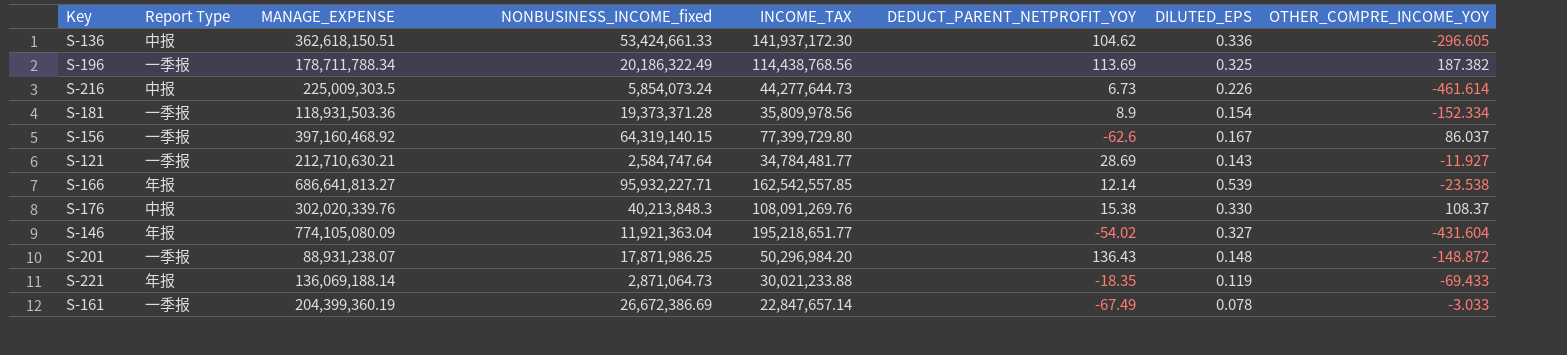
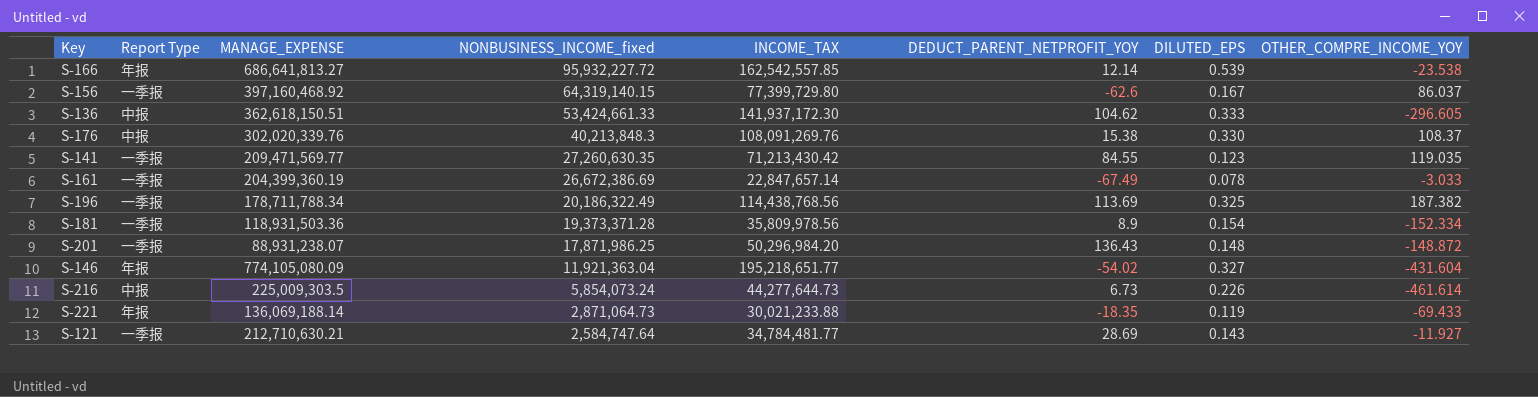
row order: none -> NONBUSINESS_INCOME_fixed descending
S-166 | NONBUSINESS_INCOME_fixed: 95,932,227.71 -> 95,932,227.72
S-136 | DILUTED_EPS: 0.336 -> 0.333
row S-141: none -> 一季报 | 209,471,569.77 | 27,260,630.35 | 71,213,430.42 | 84.55 | 0.123 | 119.035

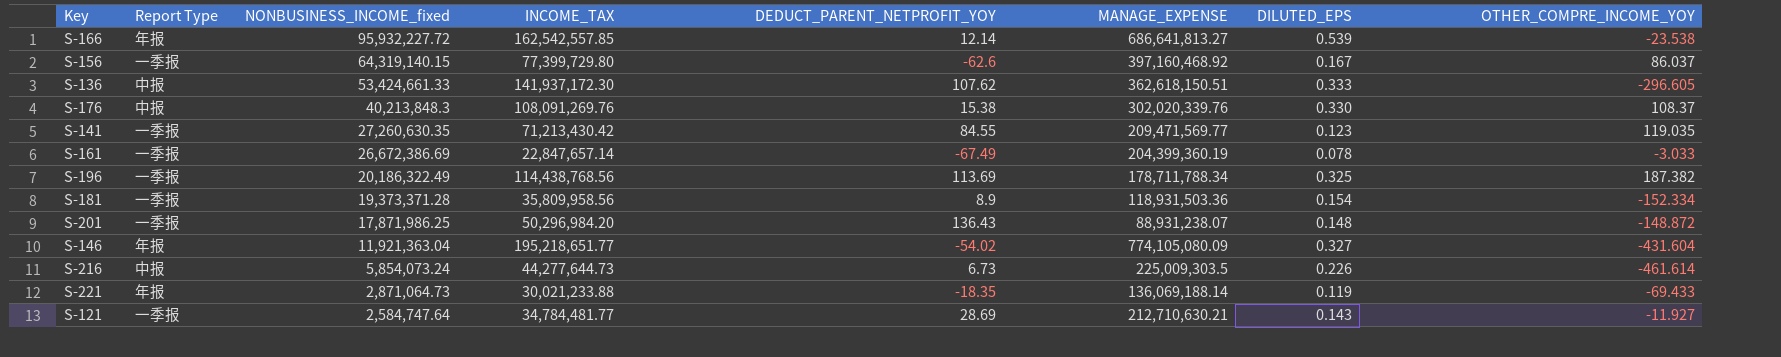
column MANAGE_EXPENSE | position: 3 -> 6
S-136 | DEDUCT_PARENT_NETPROFIT_YOY: 104.62 -> 107.62
S-181 | INCOME_TAX: 35,809,978.56 -> 35,809,958.56

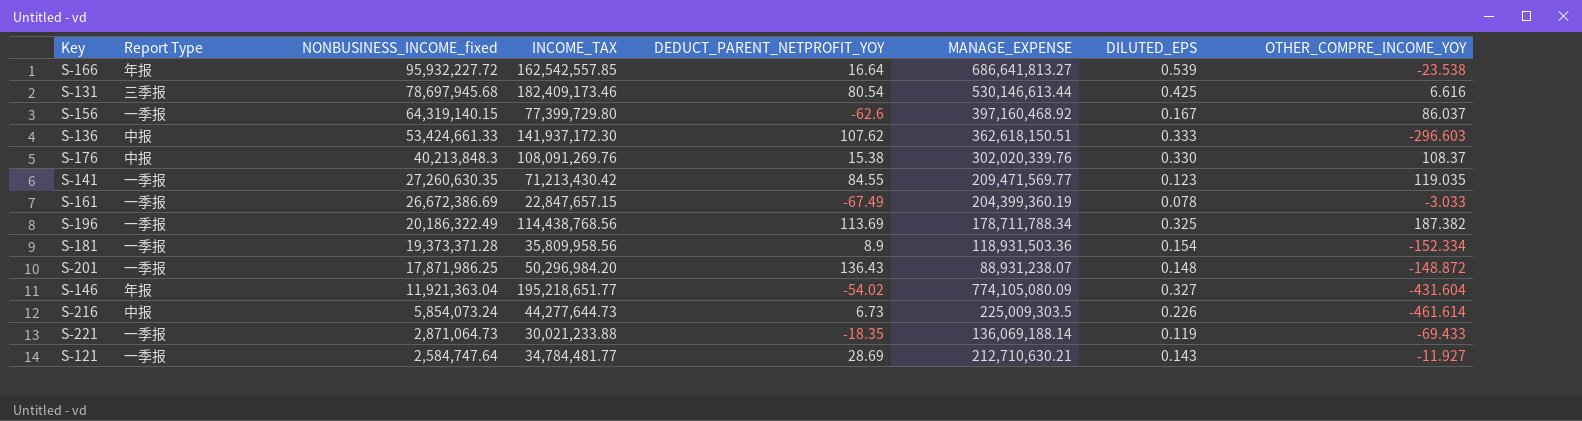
S-166 | DEDUCT_PARENT_NETPROFIT_YOY: 12.14 -> 16.64
row S-131: none -> 三季报 | 78,697,945.68 | 182,409,173.46 | 80.54 | 530,146,613.44 | 0.425 | 6.616
S-136 | OTHER_COMPRE_INCOME_YOY: -296.605 -> -296.603
S-161 | INCOME_TAX: 22,847,657.14 -> 22,847,657.15
S-221 | Report Type: 年报 -> 一季报

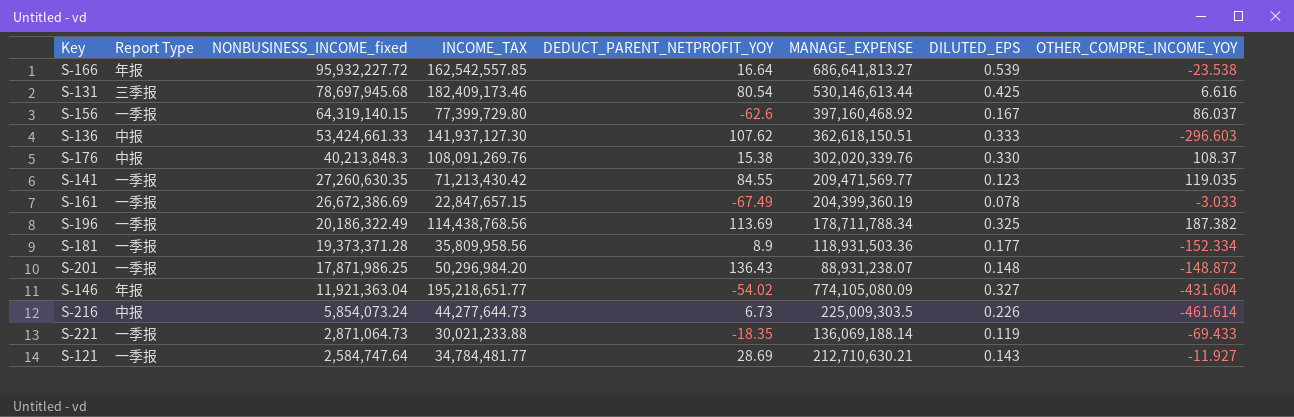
S-136 | INCOME_TAX: 141,937,172.30 -> 141,937,127.30
S-181 | DILUTED_EPS: 0.154 -> 0.177

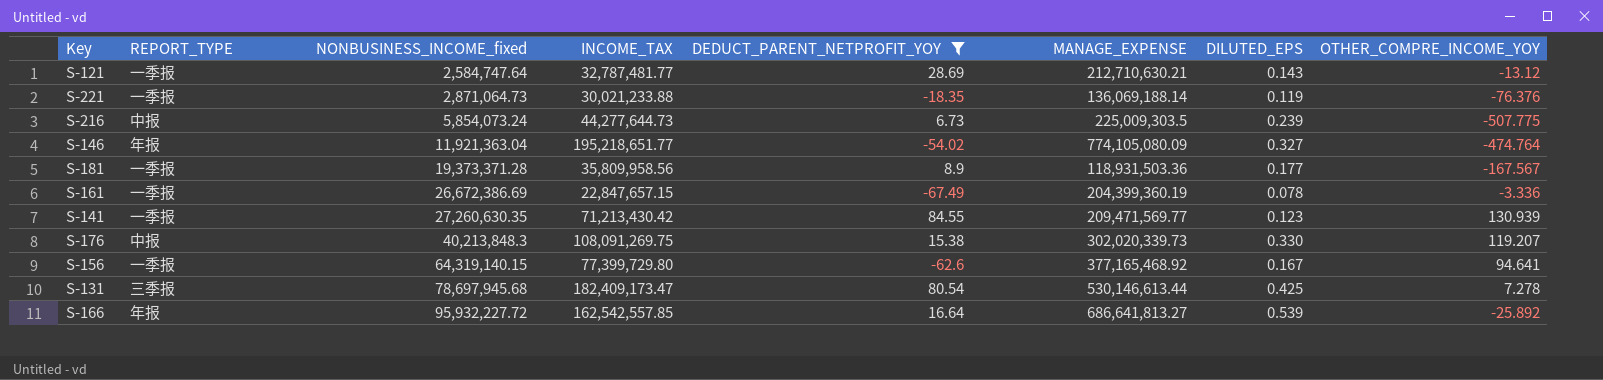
filter: none -> DEDUCT_PARENT_NETPROFIT_YOY <= 84.55
row order: NONBUSINESS_INCOME_fixed descending -> NONBUSINESS_INCOME_fixed ascending
column name: Report Type -> REPORT_TYPE
S-121 | INCOME_TAX: 34,784,481.77 -> 32,787,481.77
S-121 | OTHER_COMPRE_INCOME_YOY: -11.927 -> -13.12
S-221 | OTHER_COMPRE_INCOME_YOY: -69.433 -> -76.376
S-216 | DILUTED_EPS: 0.226 -> 0.239
S-216 | OTHER_COMPRE_INCOME_YOY: -461.614 -> -507.775
S-146 | OTHER_COMPRE_INCOME_YOY: -431.604 -> -474.764
S-181 | OTHER_COMPRE_INCOME_YOY: -152.334 -> -167.567
S-161 | OTHER_COMPRE_INCOME_YOY: -3.033 -> -3.336
S-141 | OTHER_COMPRE_INCOME_YOY: 119.035 -> 130.939
S-176 | INCOME_TAX: 108,091,269.76 -> 108,091,269.75
S-176 | MANAGE_EXPENSE: 302,020,339.76 -> 302,020,339.73
S-176 | OTHER_COMPRE_INCOME_YOY: 108.37 -> 119.207
S-156 | MANAGE_EXPENSE: 397,160,468.92 -> 377,165,468.92
S-156 | OTHER_COMPRE_INCOME_YOY: 86.037 -> 94.641
S-131 | INCOME_TAX: 182,409,173.46 -> 182,409,173.47
S-131 | OTHER_COMPRE_INCOME_YOY: 6.616 -> 7.278
S-166 | OTHER_COMPRE_INCOME_YOY: -23.538 -> -25.892

